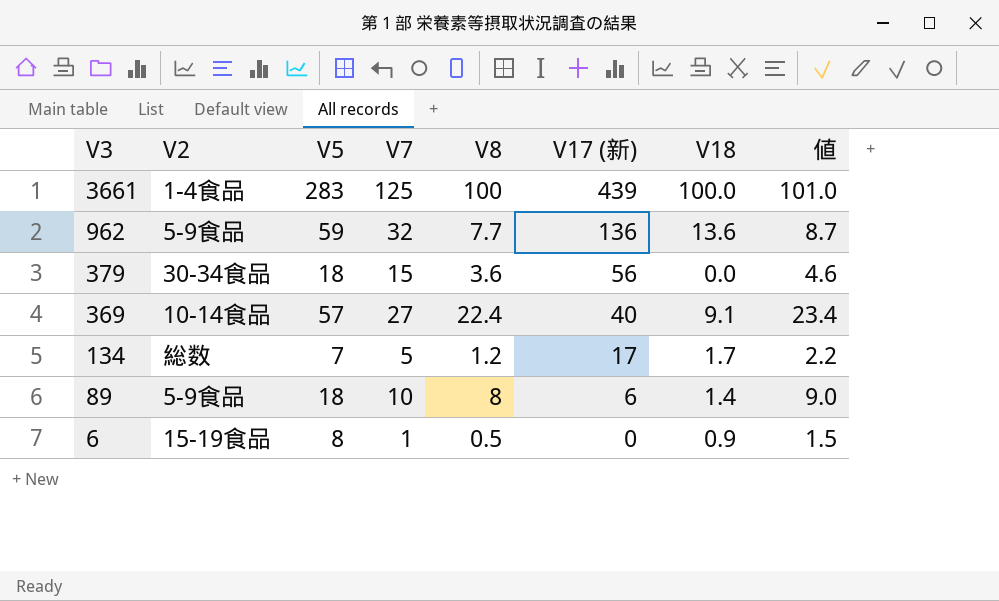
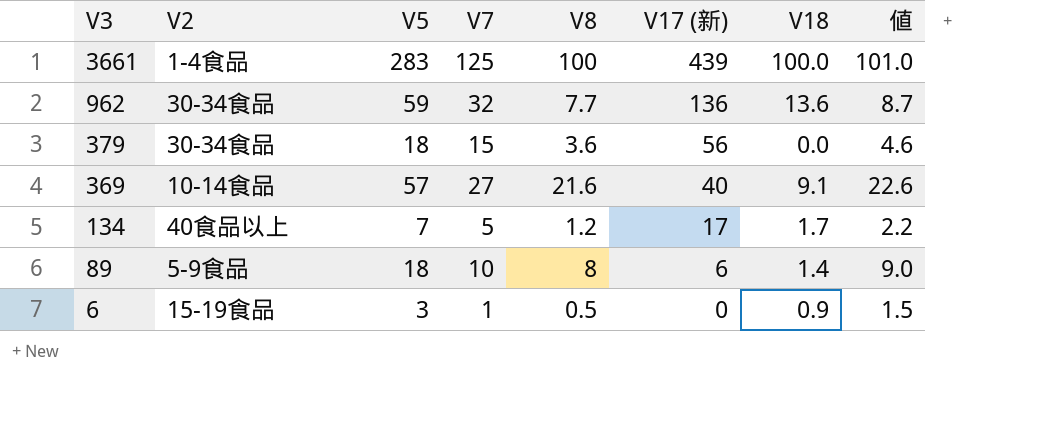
962 | V2: 5-9食品 -> 30-34食品
369 | V8: 22.4 -> 21.6
369 | 値: 23.4 -> 22.6
134 | V2: 総数 -> 40食品以上
6 | V5: 8 -> 3

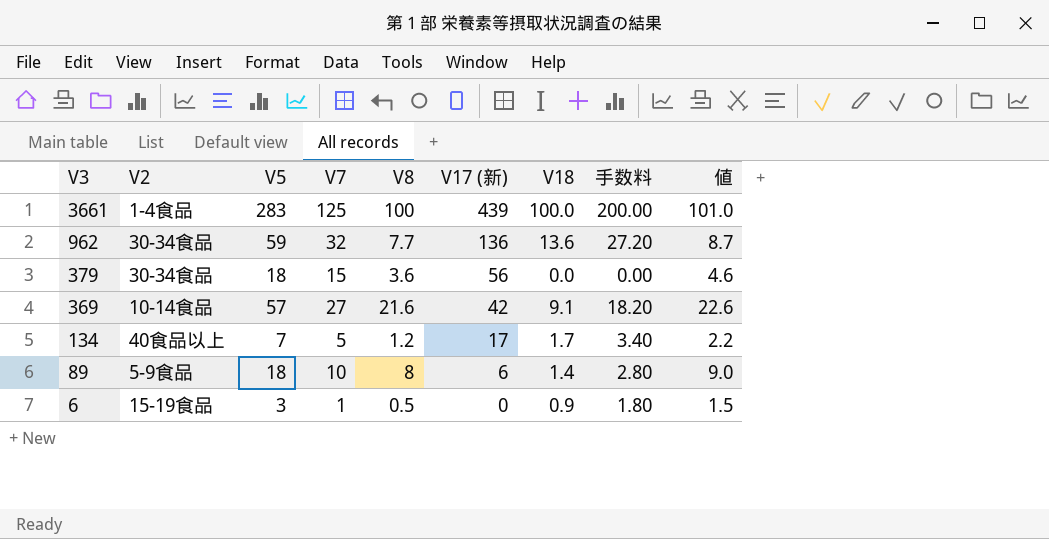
column 手数料 | formula: none -> [V18] * 2
369 | V17 (新): 40 -> 42

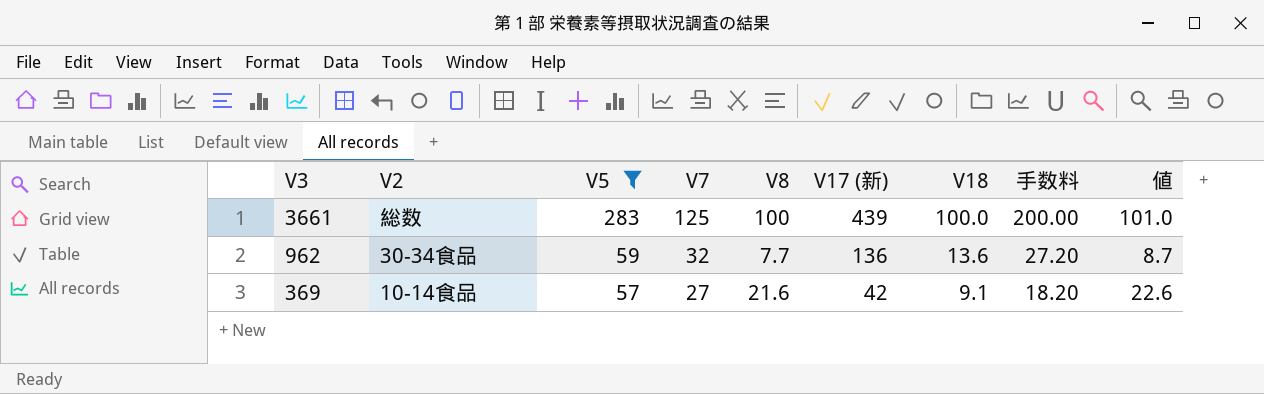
filter: none -> V5 >= 57
3661 | V2: 1-4食品 -> 総数

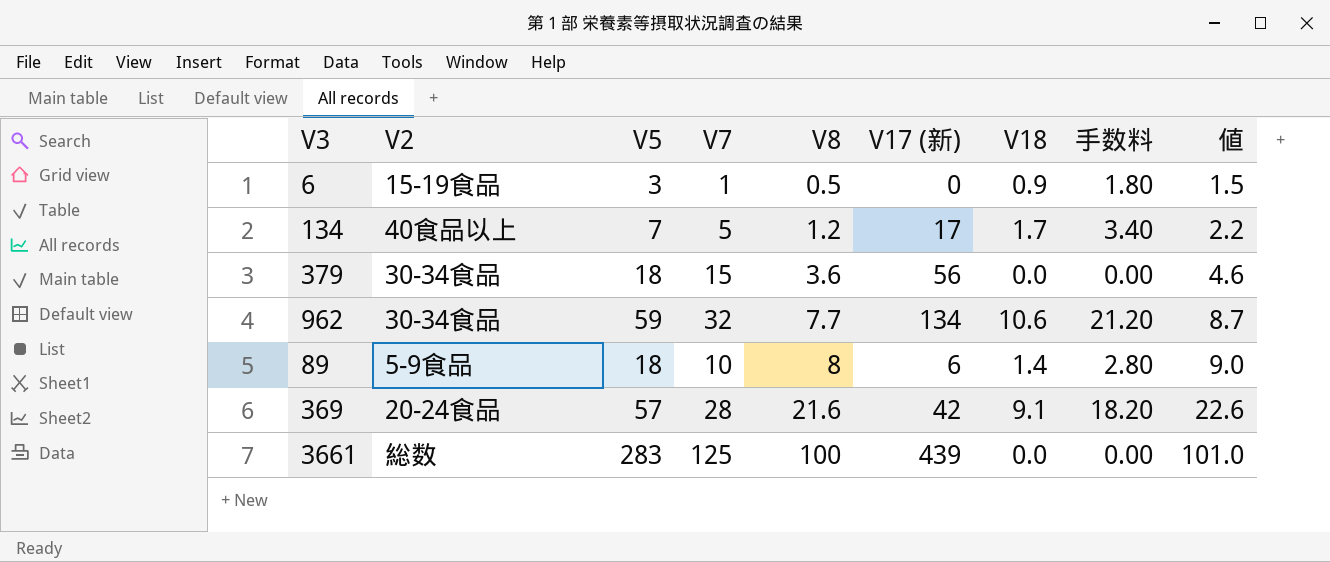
filter: V5 >= 57 -> none
row order: V3 descending -> V8 ascending
962 | V17 (新): 136 -> 134
962 | V18: 13.6 -> 10.6
962 | 手数料: 27.20 -> 21.20
369 | V2: 10-14食品 -> 20-24食品
369 | V7: 27 -> 28
3661 | V18: 100.0 -> 0.0
3661 | 手数料: 200.00 -> 0.00

